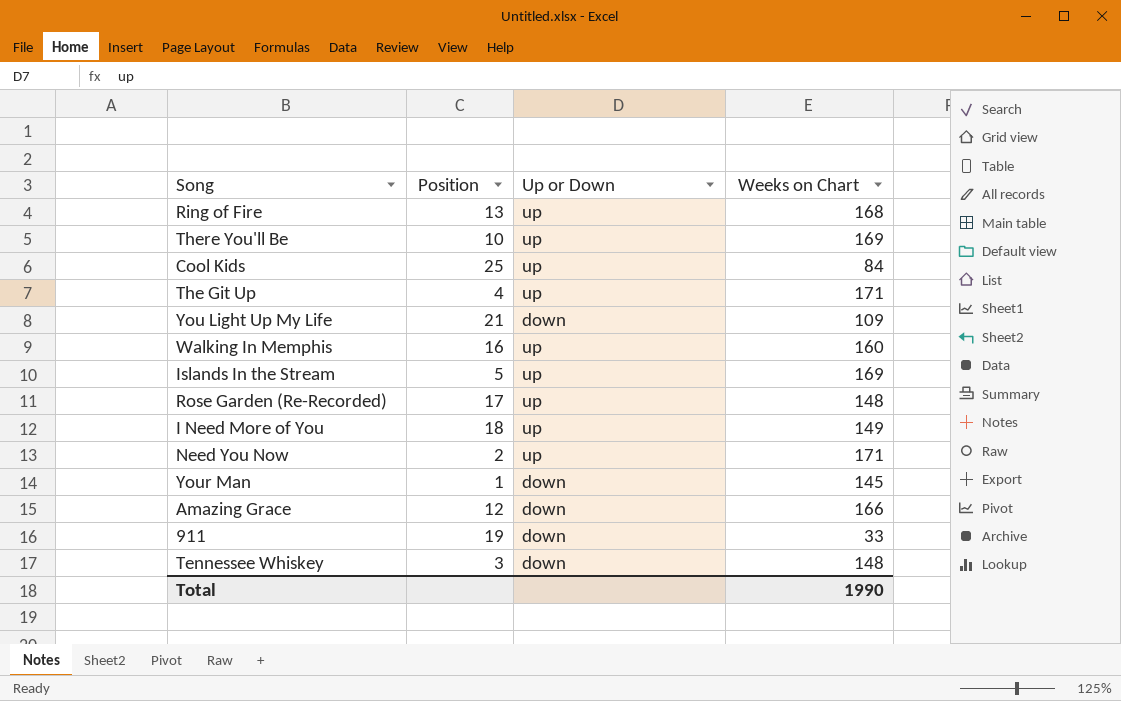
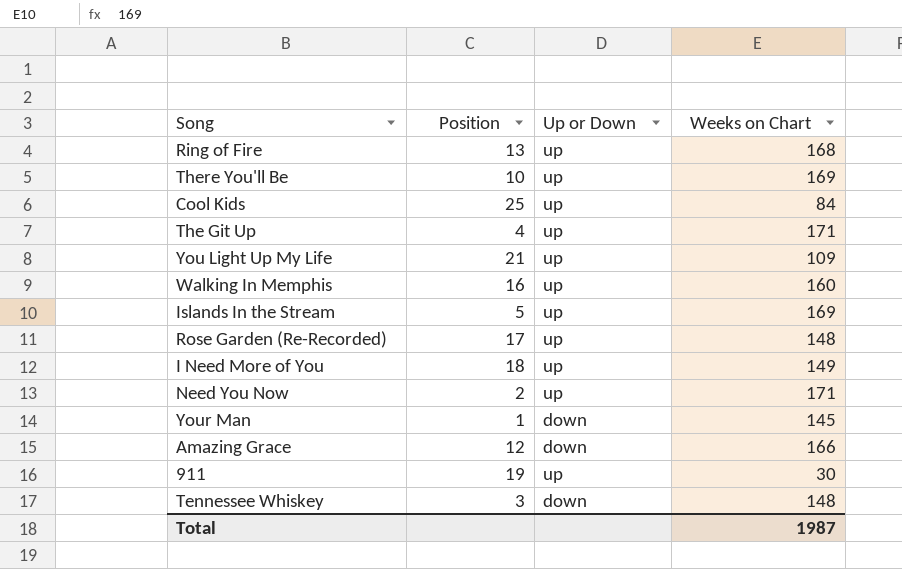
You Light Up My Life | Up or Down: down -> up
911 | Up or Down: down -> up
911 | Weeks on Chart: 33 -> 30
Total | Weeks on Chart: 1990 -> 1987

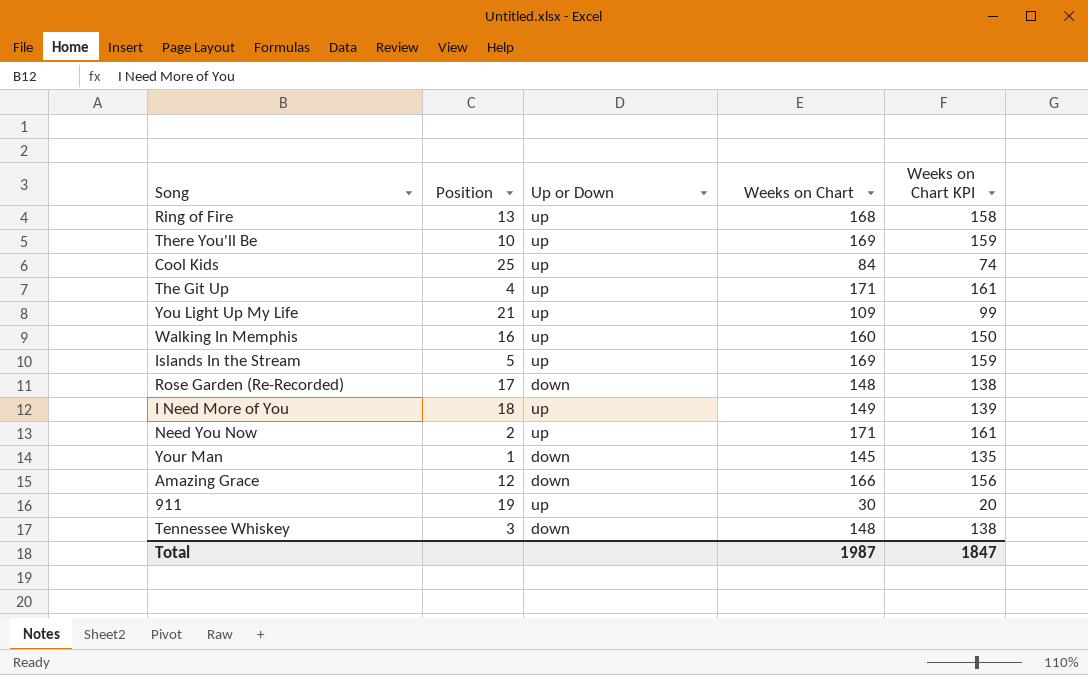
column Weeks on Chart KPI | formula: none -> [Weeks on Chart] - 10
Rose Garden (Re-Recorded) | Up or Down: up -> down

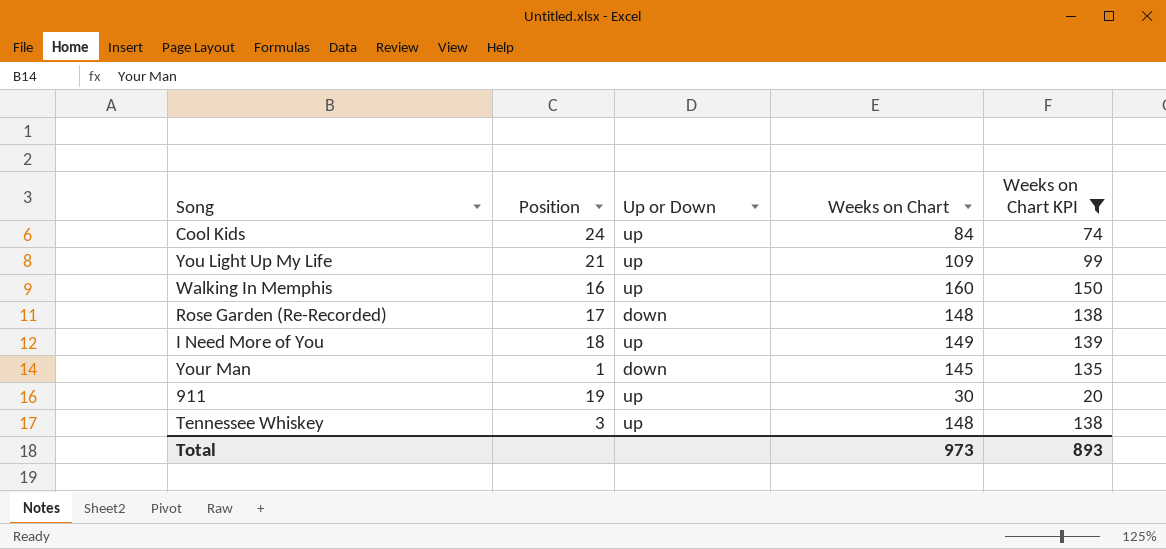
filter: none -> Weeks on Chart KPI <= 150
Cool Kids | Position: 25 -> 24
Tennessee Whiskey | Up or Down: down -> up
Total | Weeks on Chart: 1987 -> 973
Total | Weeks on Chart KPI: 1847 -> 893

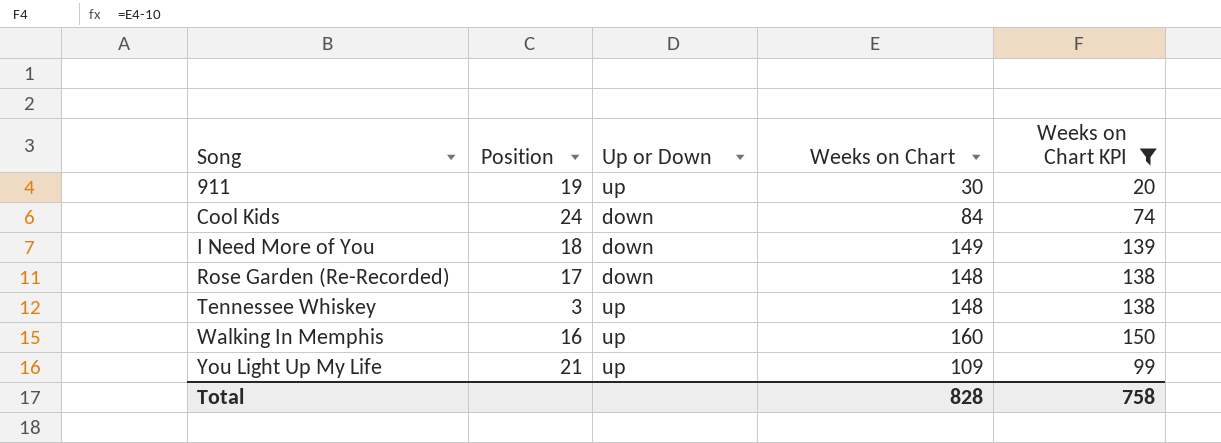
row order: none -> Song ascending
row Your Man: 1 | down | 145 | 135 -> none
Cool Kids | Up or Down: up -> down
I Need More of You | Up or Down: up -> down
Total | Weeks on Chart: 973 -> 828
Total | Weeks on Chart KPI: 893 -> 758

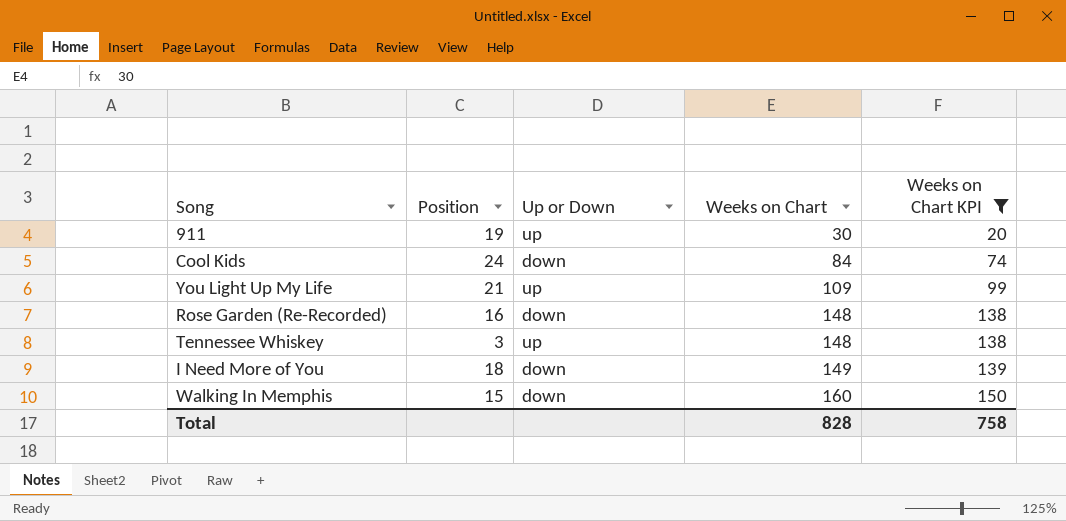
row order: Song ascending -> Weeks on Chart ascending
Rose Garden (Re-Recorded) | Position: 17 -> 16
Walking In Memphis | Position: 16 -> 15
Walking In Memphis | Up or Down: up -> down

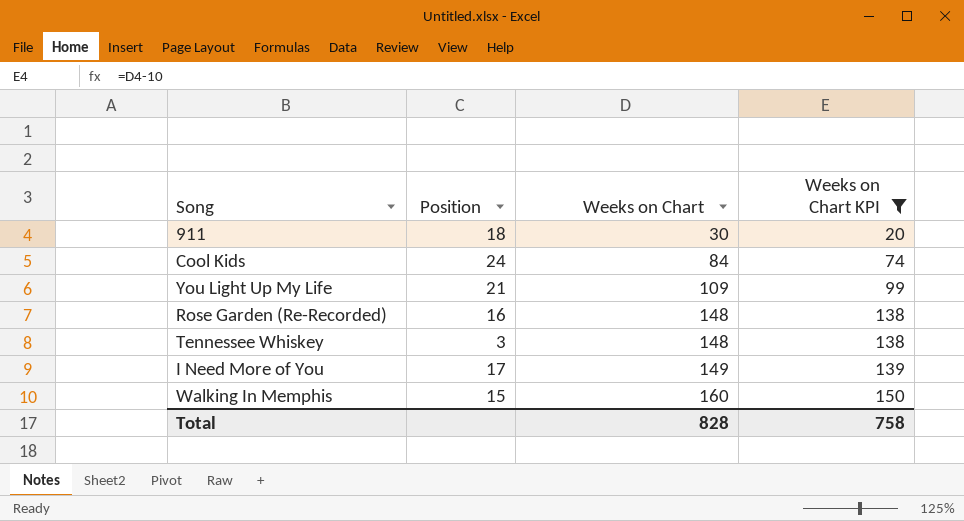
column Up or Down | position: 3 -> none
911 | Position: 19 -> 18
I Need More of You | Position: 18 -> 17

